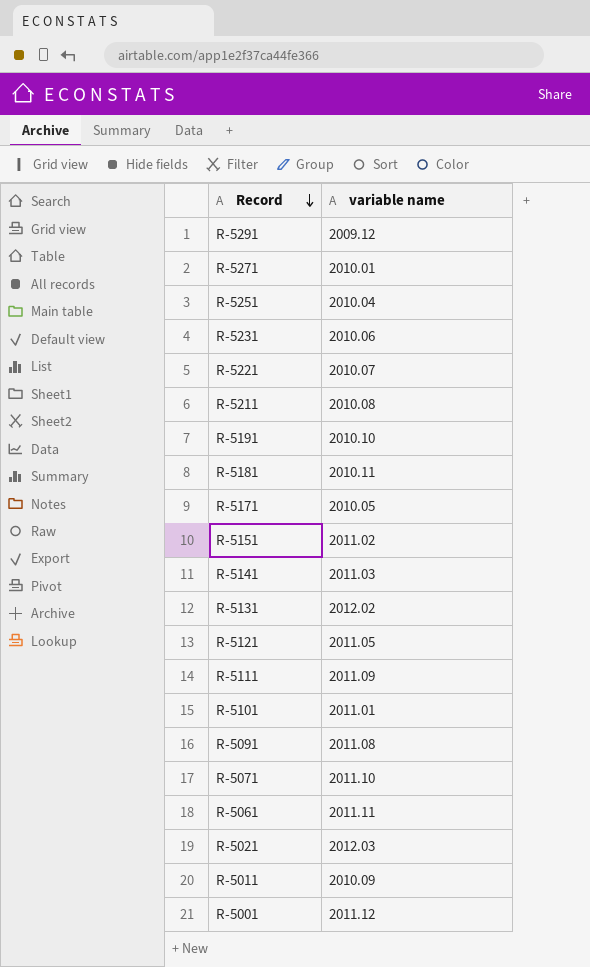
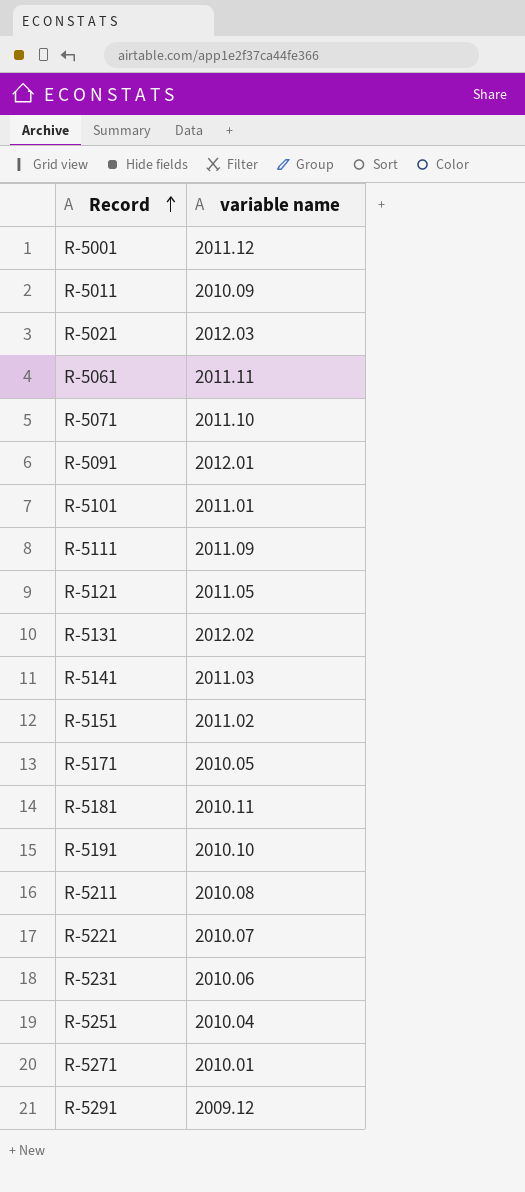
row order: Record descending -> Record ascending
R-5091 | variable name: 2011.08 -> 2012.01

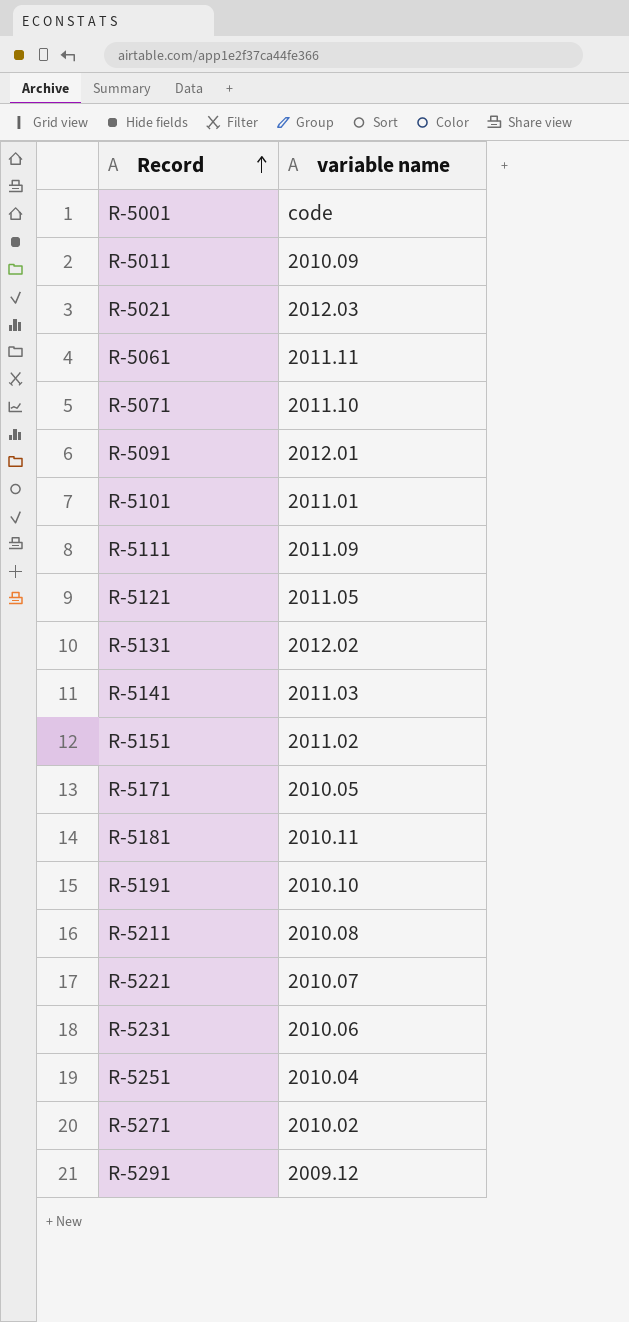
R-5001 | variable name: 2011.12 -> code
R-5271 | variable name: 2010.01 -> 2010.02

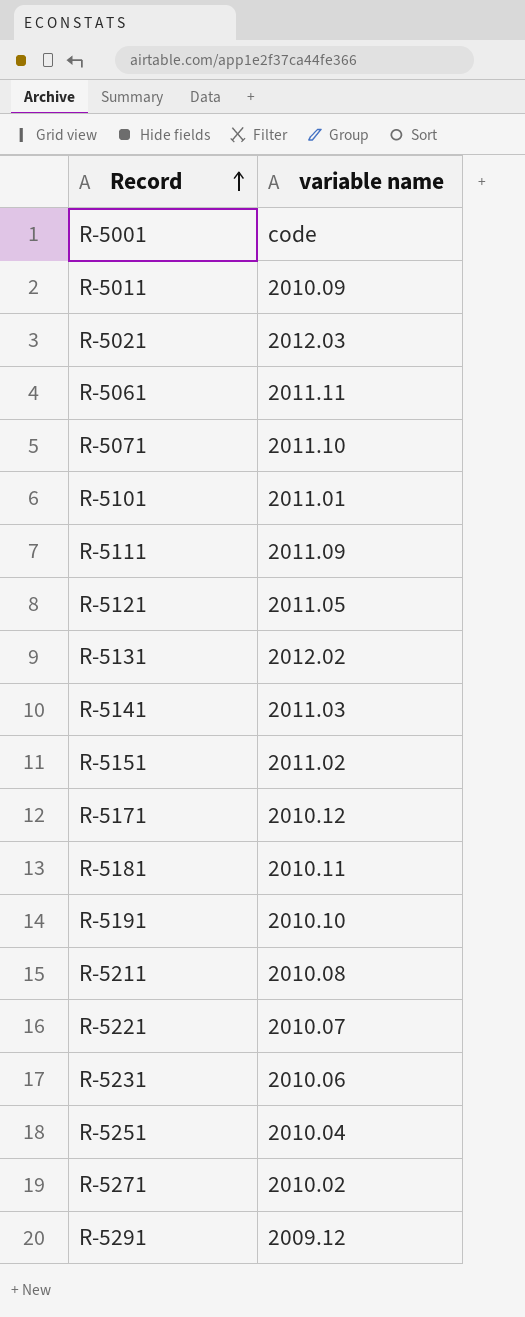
row R-5091: 2012.01 -> none
R-5171 | variable name: 2010.05 -> 2010.12

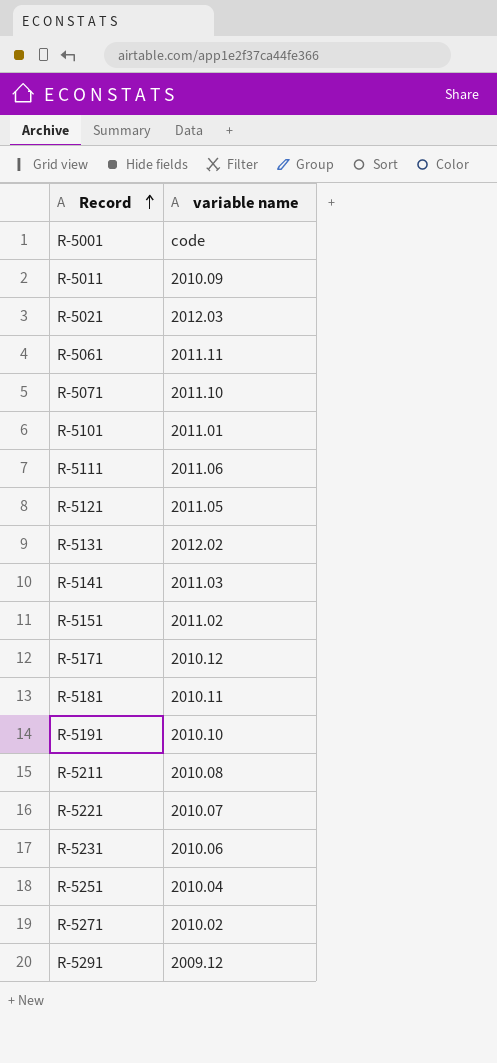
R-5111 | variable name: 2011.09 -> 2011.06

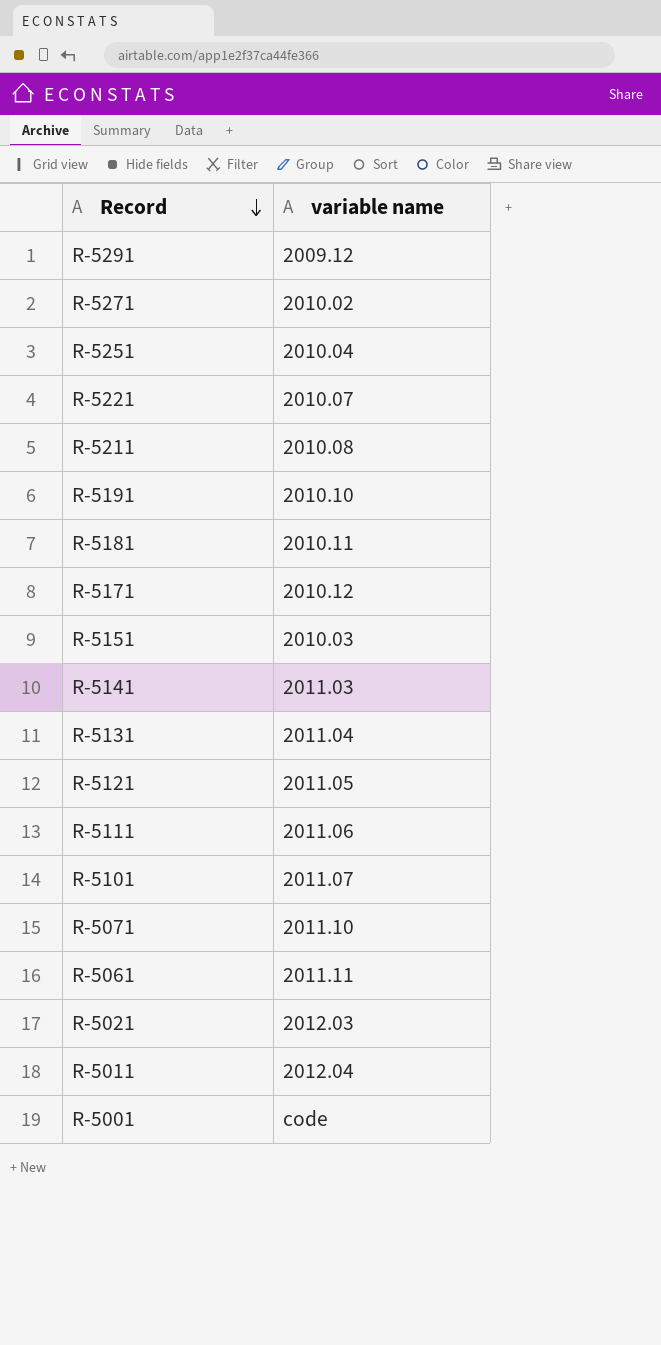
row order: Record ascending -> Record descending
row R-5231: 2010.06 -> none
R-5151 | variable name: 2011.02 -> 2010.03
R-5131 | variable name: 2012.02 -> 2011.04
R-5101 | variable name: 2011.01 -> 2011.07
R-5011 | variable name: 2010.09 -> 2012.04

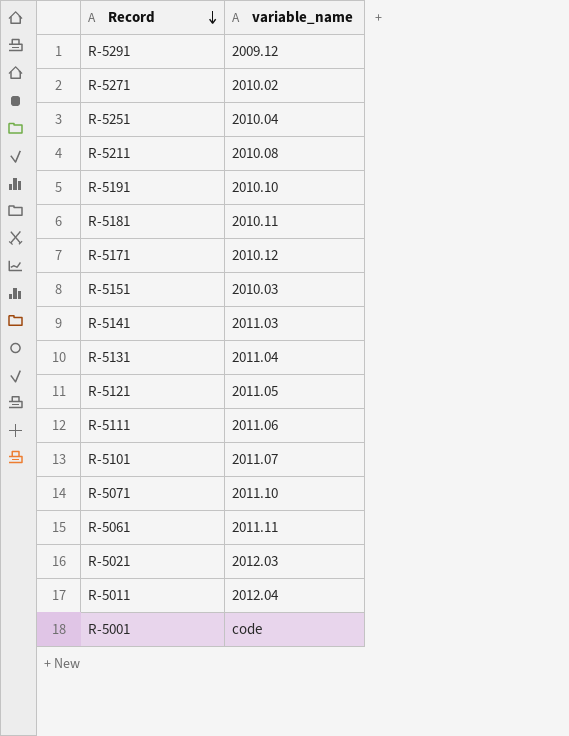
column name: variable name -> variable_name
row R-5221: 2010.07 -> none

